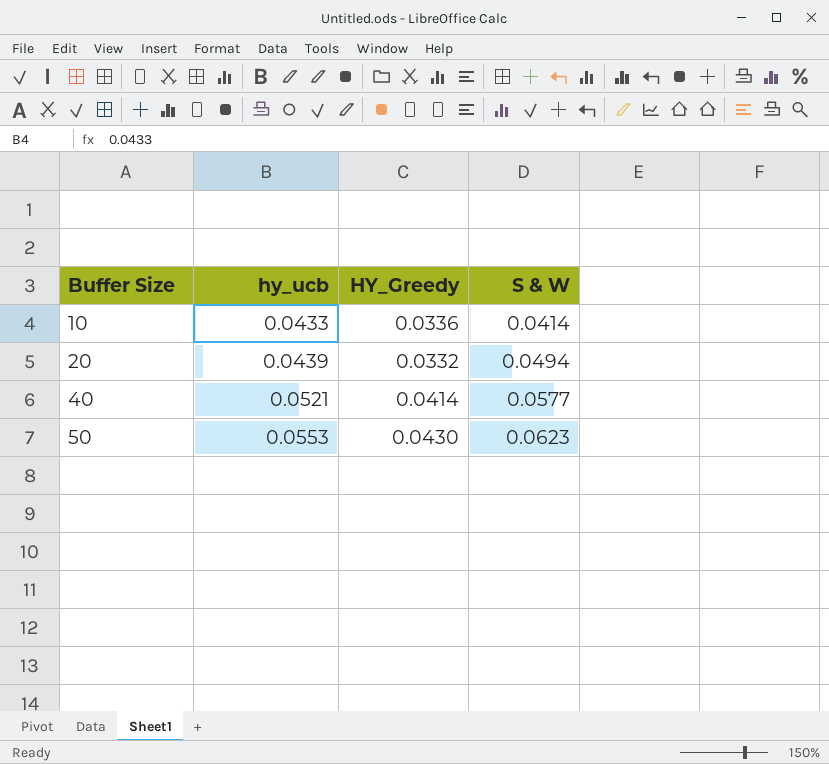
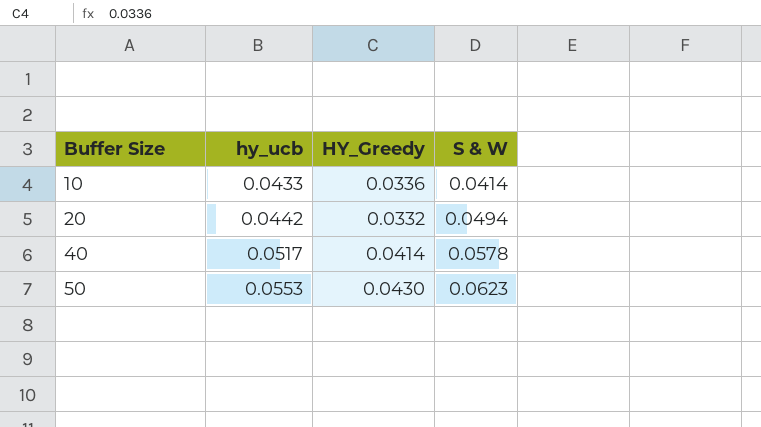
20 | hy_ucb: 0.0439 -> 0.0442
40 | hy_ucb: 0.0521 -> 0.0517
40 | S & W: 0.0577 -> 0.0578

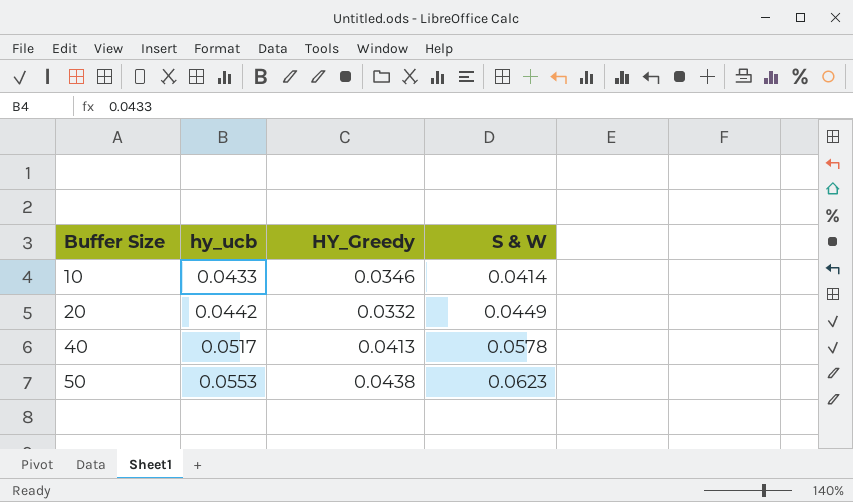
10 | HY_Greedy: 0.0336 -> 0.0346
20 | S & W: 0.0494 -> 0.0449
40 | HY_Greedy: 0.0414 -> 0.0413
50 | HY_Greedy: 0.0430 -> 0.0438

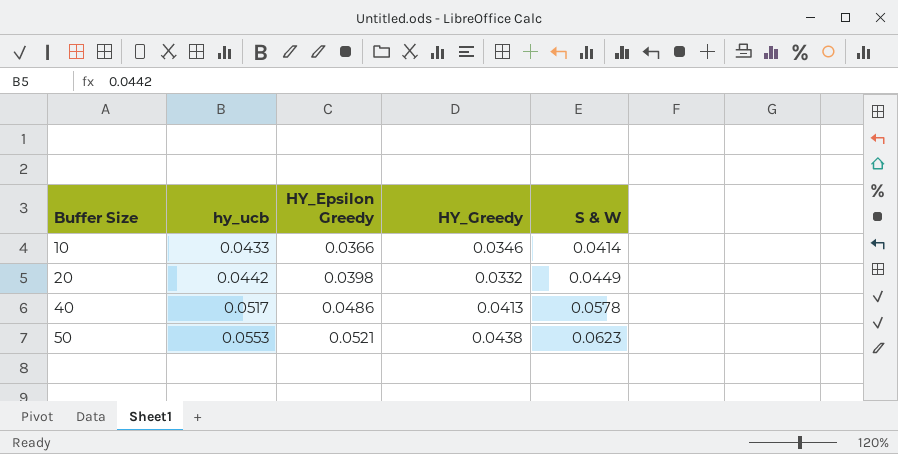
column HY_Epsilon Greedy | position: none -> 3

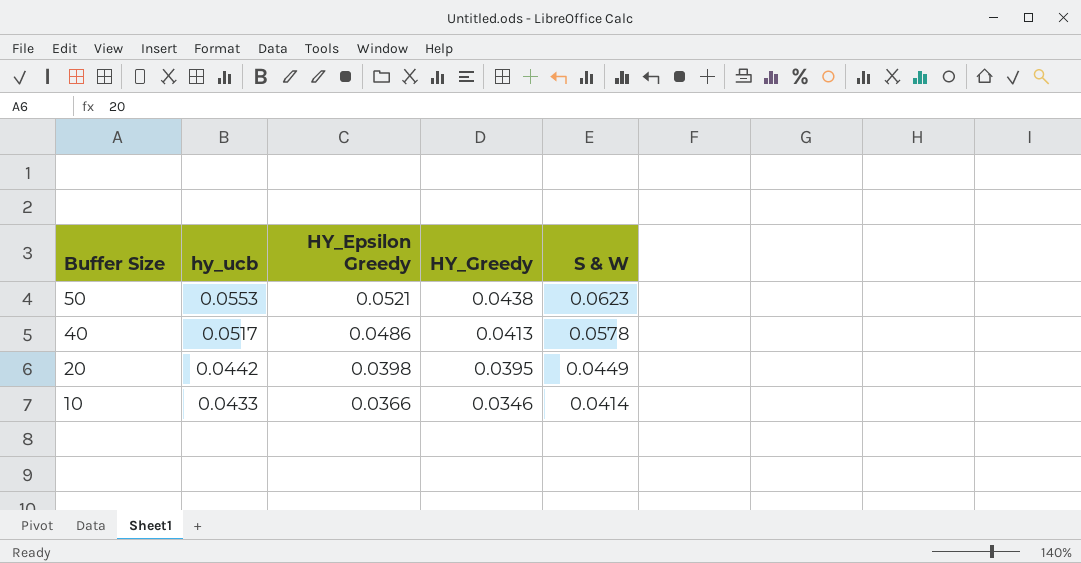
row order: Buffer Size ascending -> Buffer Size descending
20 | HY_Greedy: 0.0332 -> 0.0395

